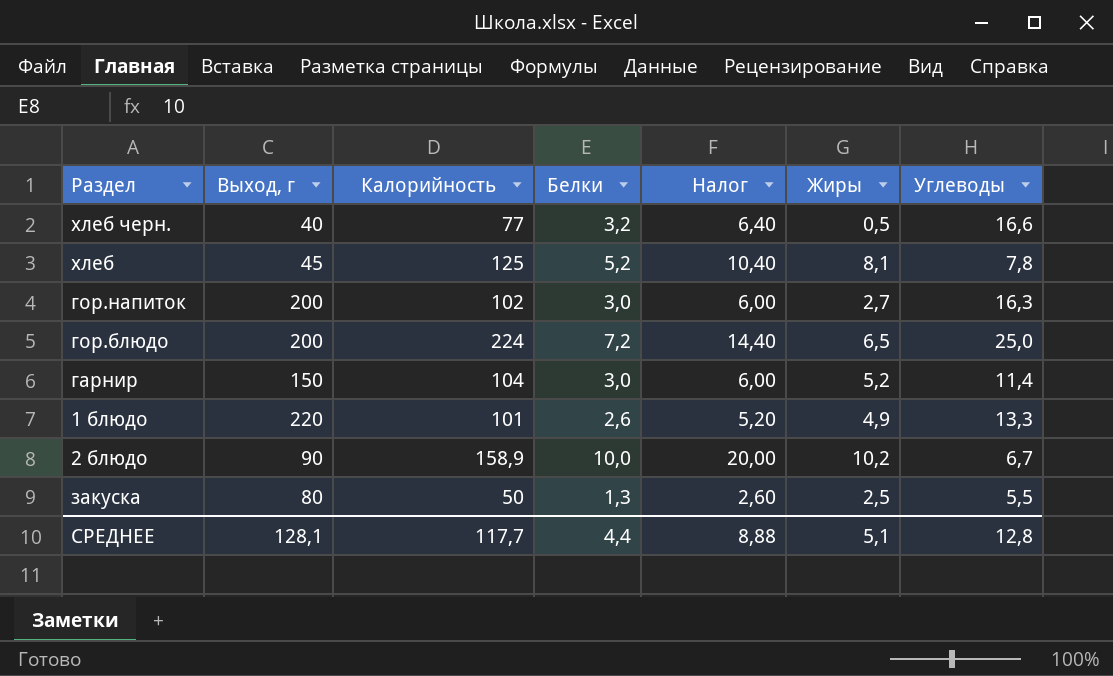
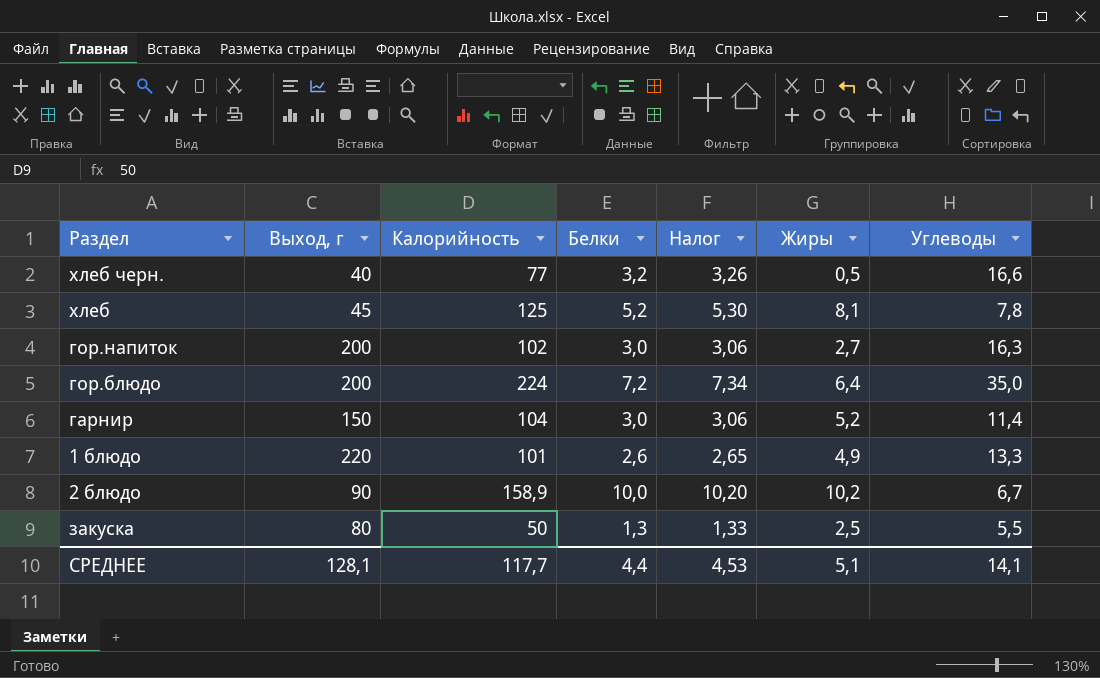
column Налог | formula: [Белки] * 2 -> [Белки] * 1,02
гор.блюдо | Жиры: 6,5 -> 6,4
гор.блюдо | Углеводы: 25,0 -> 35,0
СРЕДНЕЕ | Налог: 8,88 -> 4,53
СРЕДНЕЕ | Углеводы: 12,8 -> 14,1

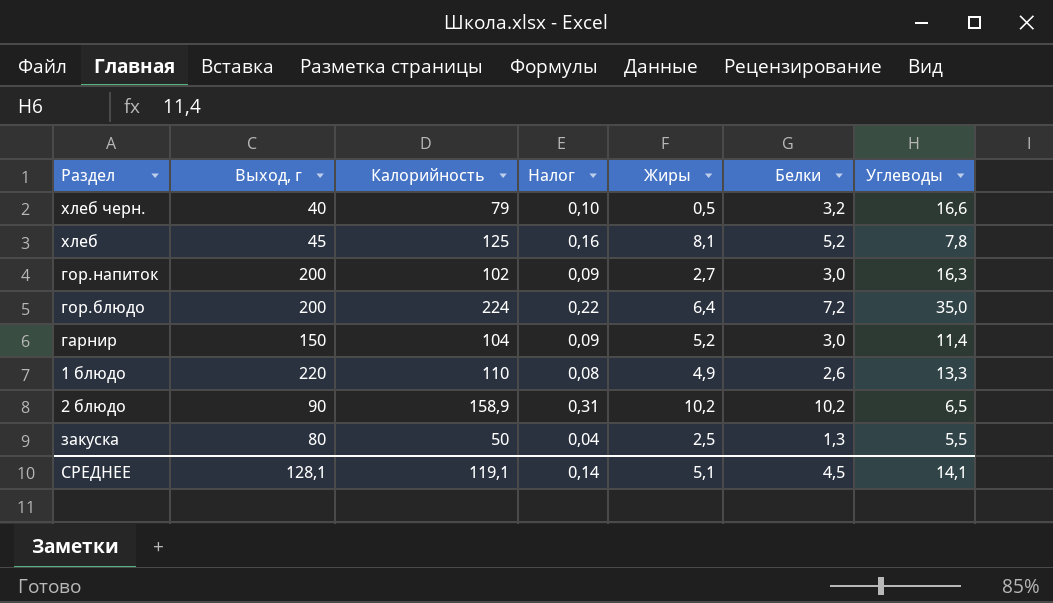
column Налог | formula: [Белки] * 1,02 -> [Белки] * 0,03
column Белки | position: 4 -> 6
хлеб черн. | Калорийность: 77 -> 79
1 блюдо | Калорийность: 101 -> 110
2 блюдо | Белки: 10,0 -> 10,2
2 блюдо | Углеводы: 6,7 -> 6,5
СРЕДНЕЕ | Калорийность: 117,7 -> 119,1
СРЕДНЕЕ | Налог: 4,53 -> 0,14
СРЕДНЕЕ | Белки: 4,4 -> 4,5

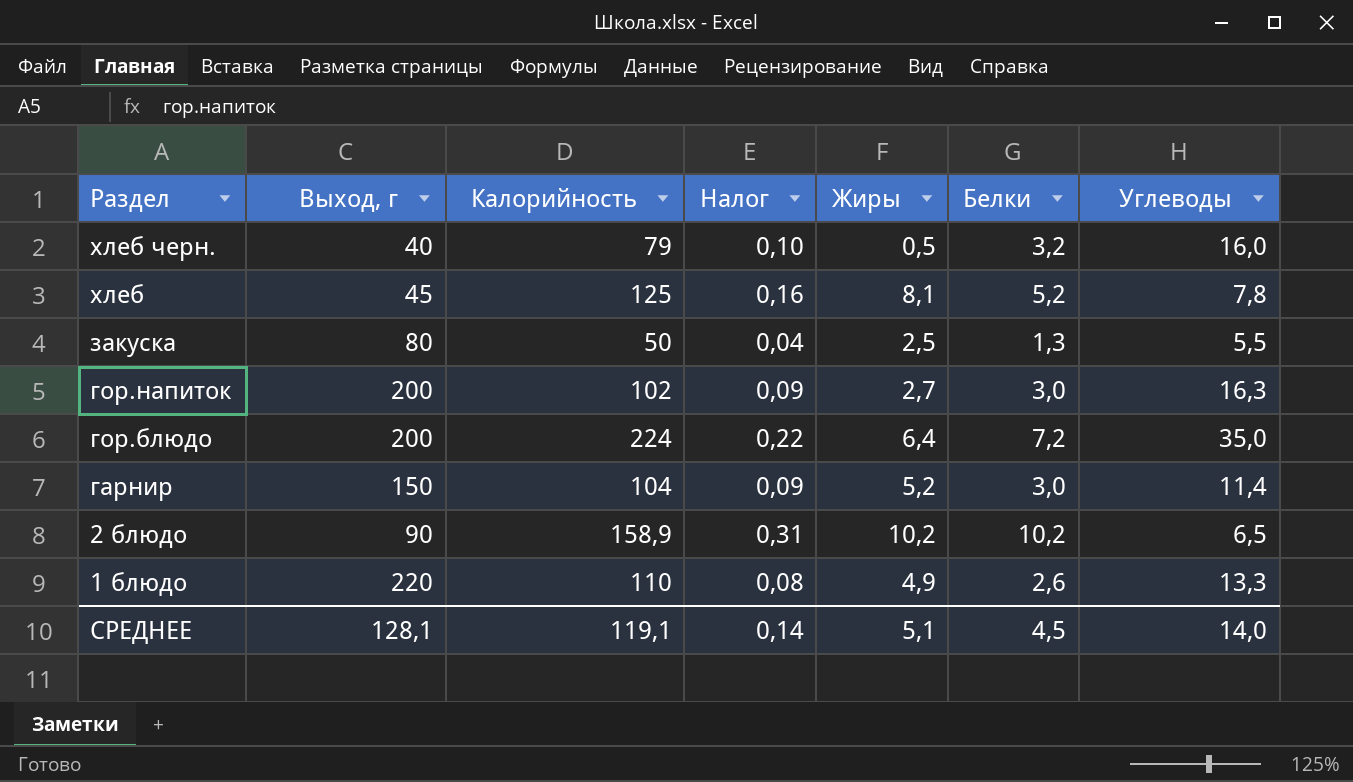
row order: none -> Раздел descending
хлеб черн. | Углеводы: 16,6 -> 16,0
СРЕДНЕЕ | Углеводы: 14,1 -> 14,0

